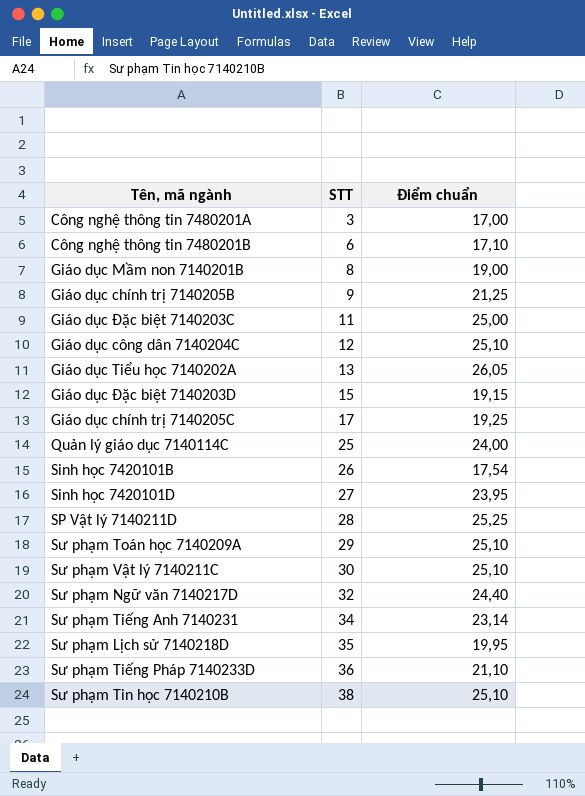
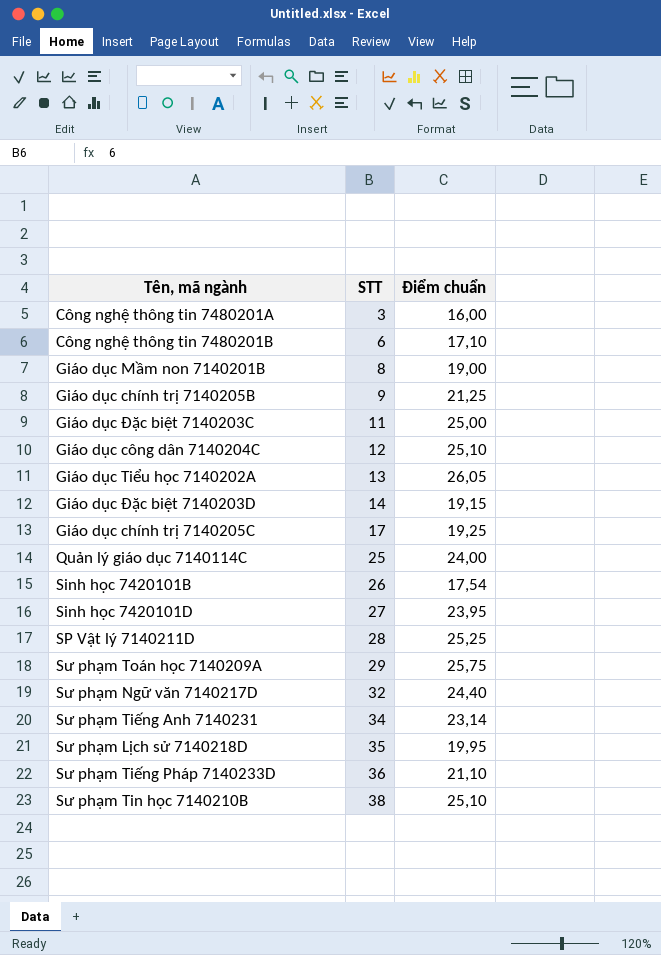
row Sư phạm Vật lý 7140211C: 30 | 25,10 -> none
Công nghệ thông tin 7480201A | Điểm chuẩn: 17,00 -> 16,00
Giáo dục Đặc biệt 7140203D | STT: 15 -> 14
Sư phạm Toán học 7140209A | Điểm chuẩn: 25,10 -> 25,75

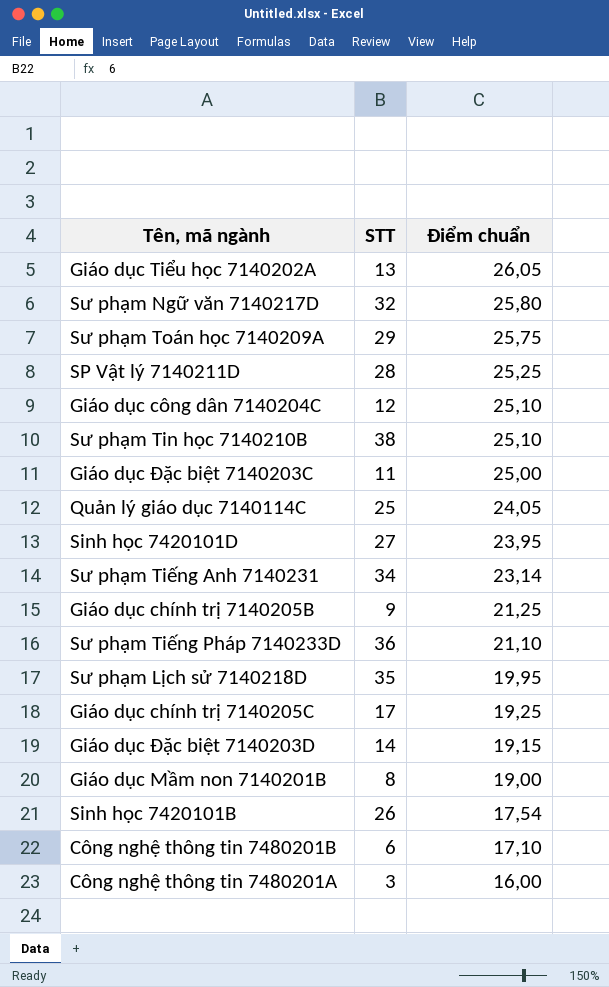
row order: STT ascending -> Điểm chuẩn descending
Sư phạm Ngữ văn 7140217D | Điểm chuẩn: 24,40 -> 25,80
Quản lý giáo dục 7140114C | Điểm chuẩn: 24,00 -> 24,05

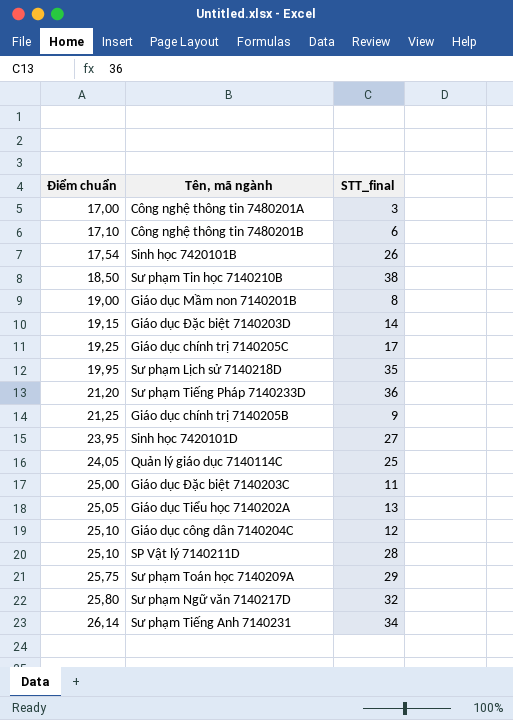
row order: Điểm chuẩn descending -> Điểm chuẩn ascending
column Điểm chuẩn | position: 3 -> 1
column name: STT -> STT_final
Công nghệ thông tin 7480201A | Điểm chuẩn: 16,00 -> 17,00
Sư phạm Tin học 7140210B | Điểm chuẩn: 25,10 -> 18,50
Sư phạm Tiếng Pháp 7140233D | Điểm chuẩn: 21,10 -> 21,20
Giáo dục Tiểu học 7140202A | Điểm chuẩn: 26,05 -> 25,05
SP Vật lý 7140211D | Điểm chuẩn: 25,25 -> 25,10
Sư phạm Tiếng Anh 7140231 | Điểm chuẩn: 23,14 -> 26,14

